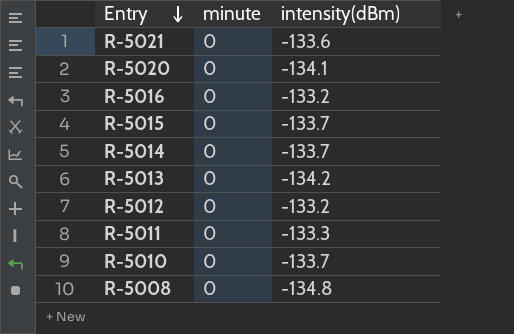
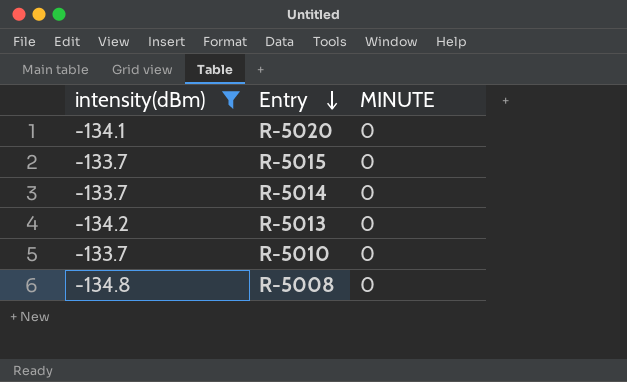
filter: none -> intensity(dBm) <= -133.7
column intensity(dBm) | position: 3 -> 1
column name: minute -> MINUTE

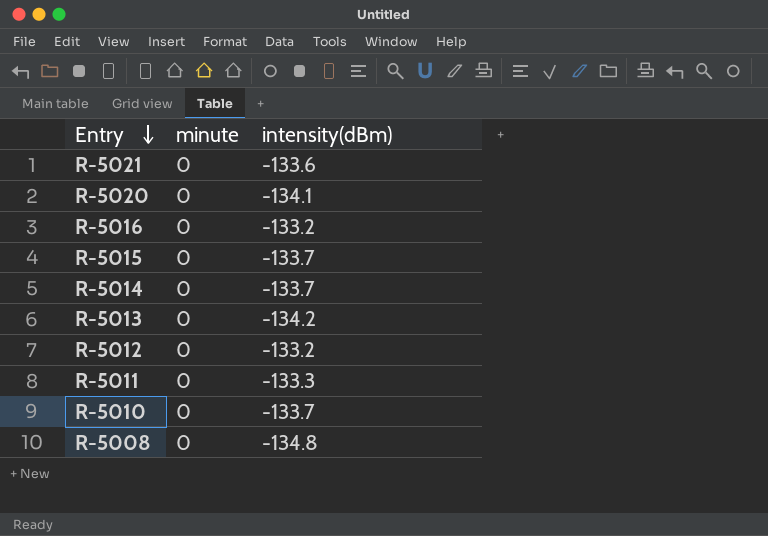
filter: intensity(dBm) <= -133.7 -> none
column name: MINUTE -> minute
column intensity(dBm) | position: 1 -> 3

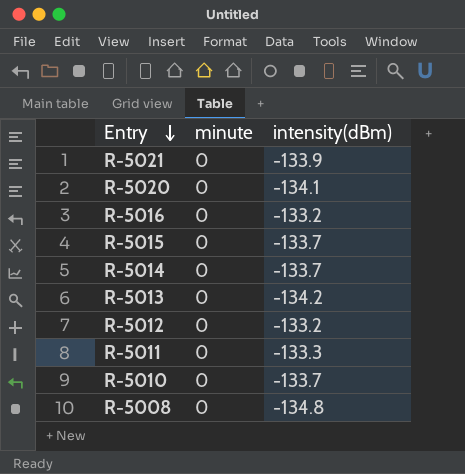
R-5021 | intensity(dBm): -133.6 -> -133.9

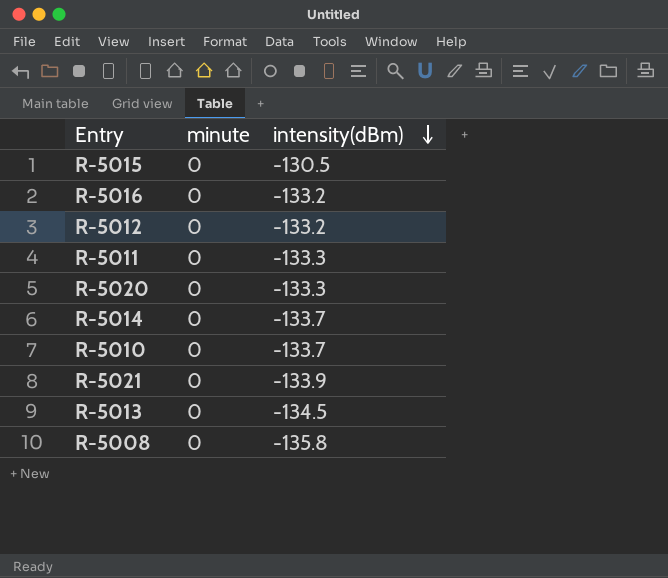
row order: Entry descending -> intensity(dBm) descending
R-5015 | intensity(dBm): -133.7 -> -130.5
R-5020 | intensity(dBm): -134.1 -> -133.3
R-5013 | intensity(dBm): -134.2 -> -134.5
R-5008 | intensity(dBm): -134.8 -> -135.8

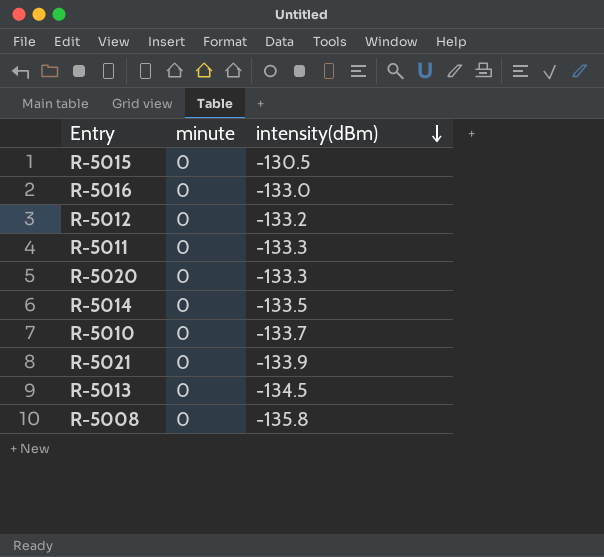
R-5016 | intensity(dBm): -133.2 -> -133.0
R-5014 | intensity(dBm): -133.7 -> -133.5

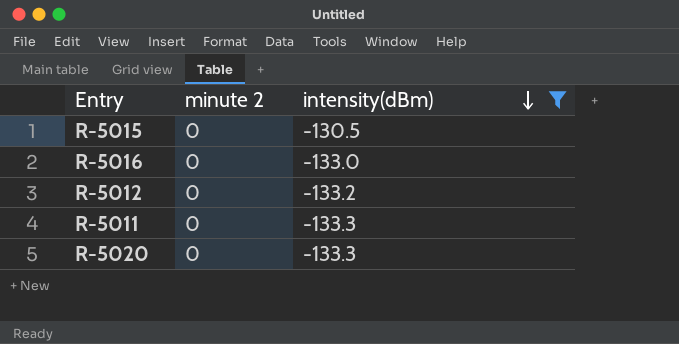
filter: none -> intensity(dBm) >= -133.3
column name: minute -> minute 2

